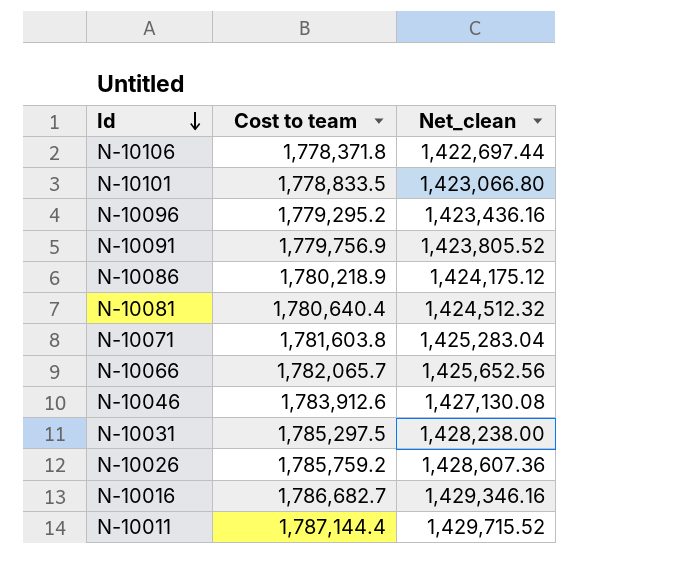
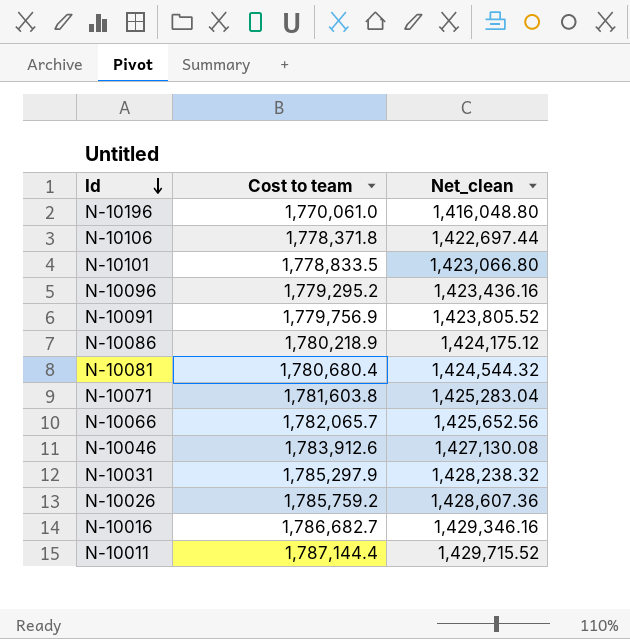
row N-10196: none -> 1,770,061.0 | 1,416,048.80
N-10081 | Cost to team: 1,780,640.4 -> 1,780,680.4
N-10081 | Net_clean: 1,424,512.32 -> 1,424,544.32
N-10031 | Cost to team: 1,785,297.5 -> 1,785,297.9
N-10031 | Net_clean: 1,428,238.00 -> 1,428,238.32

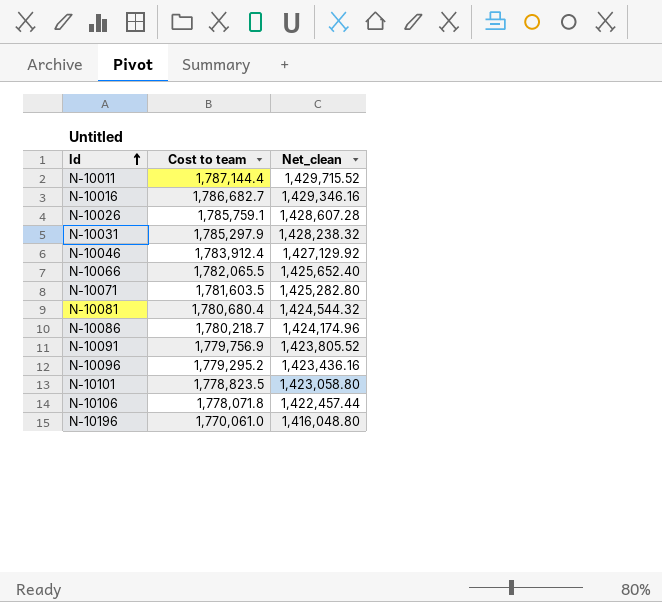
row order: Id descending -> Id ascending
N-10026 | Cost to team: 1,785,759.2 -> 1,785,759.1
N-10026 | Net_clean: 1,428,607.36 -> 1,428,607.28
N-10046 | Cost to team: 1,783,912.6 -> 1,783,912.4
N-10046 | Net_clean: 1,427,130.08 -> 1,427,129.92
N-10066 | Cost to team: 1,782,065.7 -> 1,782,065.5
N-10066 | Net_clean: 1,425,652.56 -> 1,425,652.40
N-10071 | Cost to team: 1,781,603.8 -> 1,781,603.5
N-10071 | Net_clean: 1,425,283.04 -> 1,425,282.80
N-10086 | Cost to team: 1,780,218.9 -> 1,780,218.7
N-10086 | Net_clean: 1,424,175.12 -> 1,424,174.96
N-10101 | Cost to team: 1,778,833.5 -> 1,778,823.5
N-10101 | Net_clean: 1,423,066.80 -> 1,423,058.80
N-10106 | Cost to team: 1,778,371.8 -> 1,778,071.8
N-10106 | Net_clean: 1,422,697.44 -> 1,422,457.44

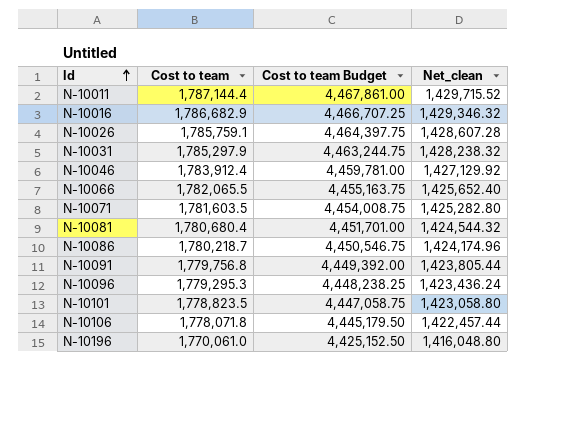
column Cost to team Budget | formula: none -> [Cost to team] * 2.5
N-10016 | Cost to team: 1,786,682.7 -> 1,786,682.9
N-10016 | Net_clean: 1,429,346.16 -> 1,429,346.32
N-10091 | Cost to team: 1,779,756.9 -> 1,779,756.8
N-10091 | Net_clean: 1,423,805.52 -> 1,423,805.44
N-10096 | Cost to team: 1,779,295.2 -> 1,779,295.3
N-10096 | Net_clean: 1,423,436.16 -> 1,423,436.24

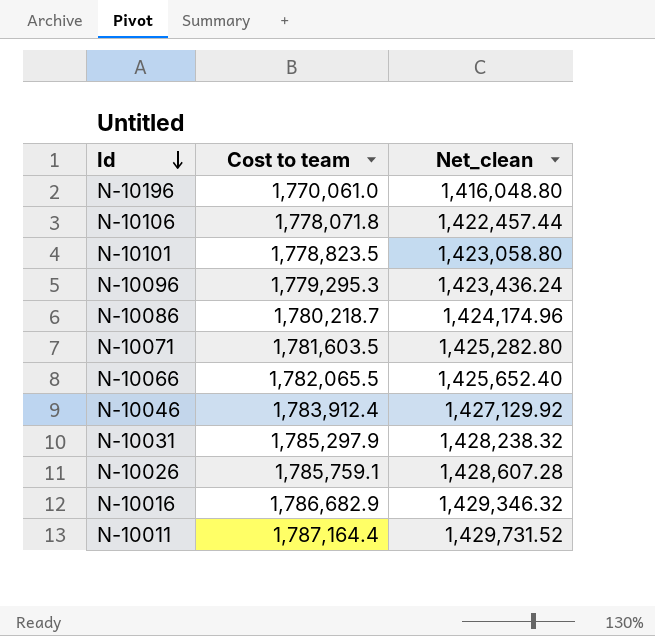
row order: Id ascending -> Id descending
column Cost to team Budget | formula: [Cost to team] * 2.5 -> none
row N-10081: 1,780,680.4 | 4,451,701.00 | 1,424,544.32 -> none
row N-10091: 1,779,756.8 | 4,449,392.00 | 1,423,805.44 -> none
N-10011 | Cost to team: 1,787,144.4 -> 1,787,164.4
N-10011 | Net_clean: 1,429,715.52 -> 1,429,731.52

